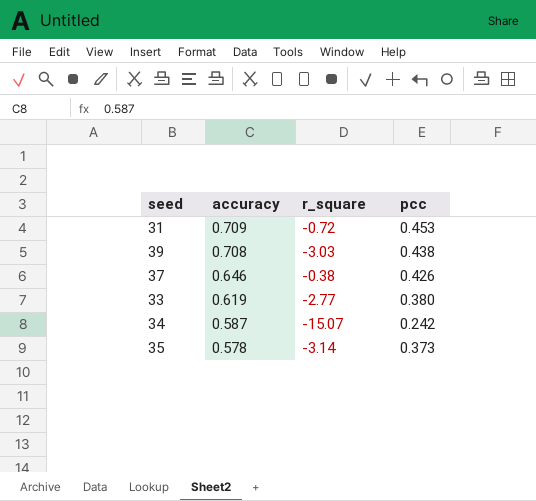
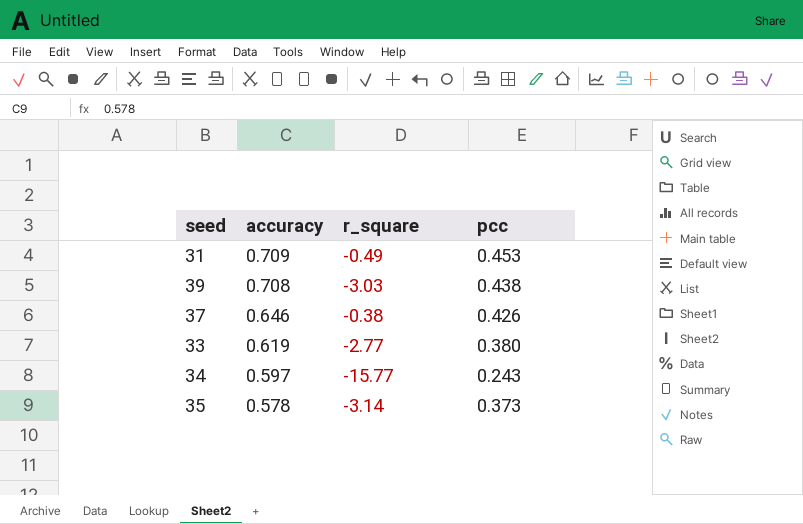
31 | r_square: -0.72 -> -0.49
34 | accuracy: 0.587 -> 0.597
34 | r_square: -15.07 -> -15.77
34 | pcc: 0.242 -> 0.243

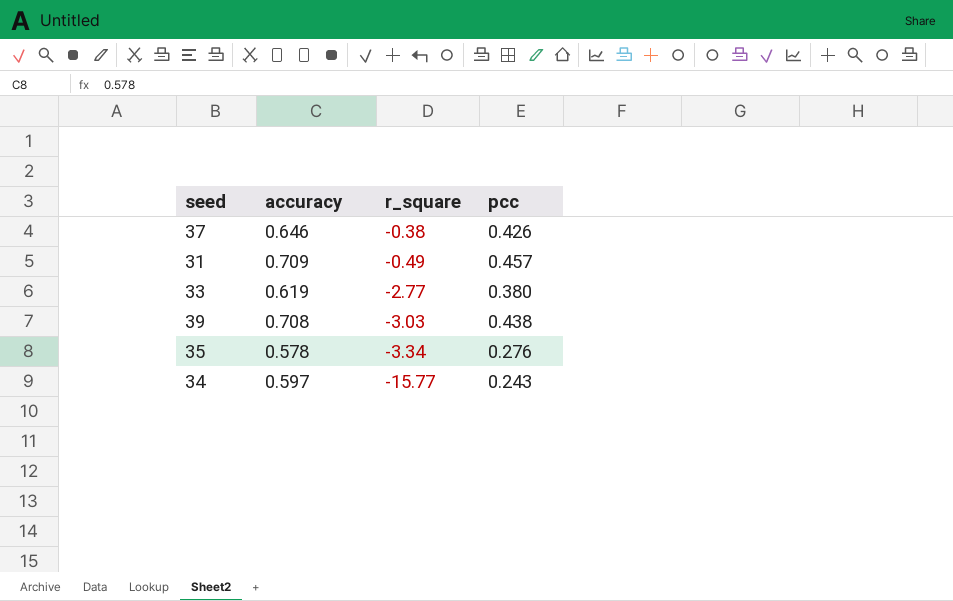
row order: accuracy descending -> r_square descending
31 | pcc: 0.453 -> 0.457
35 | r_square: -3.14 -> -3.34
35 | pcc: 0.373 -> 0.276

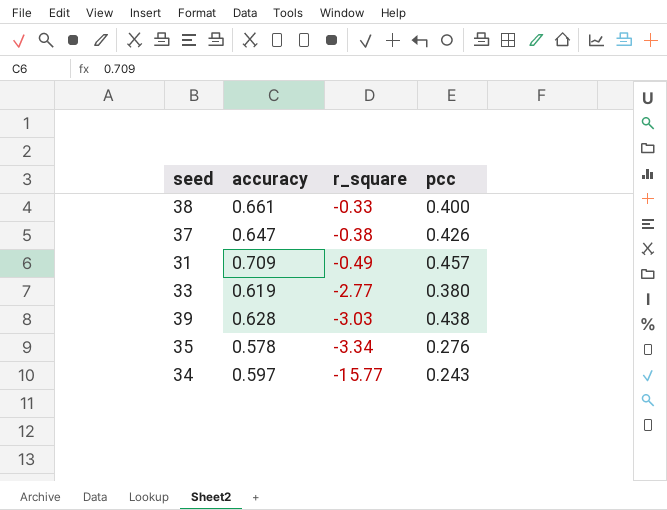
row 38: none -> 0.661 | -0.33 | 0.400
37 | accuracy: 0.646 -> 0.647
39 | accuracy: 0.708 -> 0.628

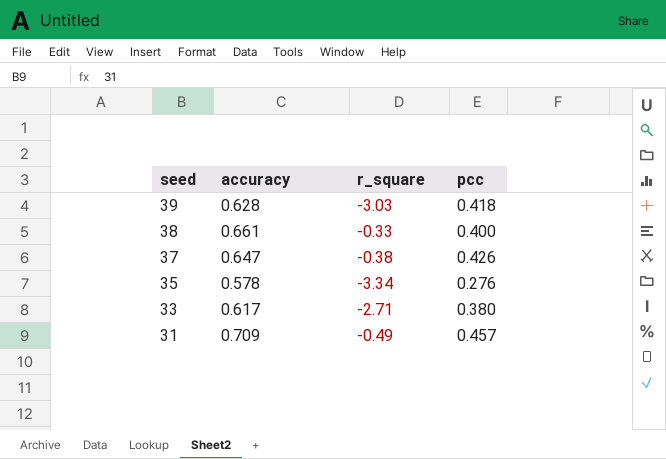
row order: r_square descending -> seed descending
row 34: 0.597 | -15.77 | 0.243 -> none
39 | pcc: 0.438 -> 0.418
33 | accuracy: 0.619 -> 0.617
33 | r_square: -2.77 -> -2.71

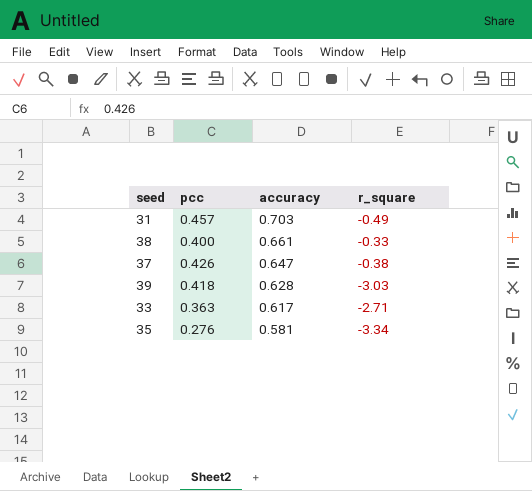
row order: seed descending -> accuracy descending
column pcc | position: 4 -> 2
31 | accuracy: 0.709 -> 0.703
33 | pcc: 0.380 -> 0.363
35 | accuracy: 0.578 -> 0.581

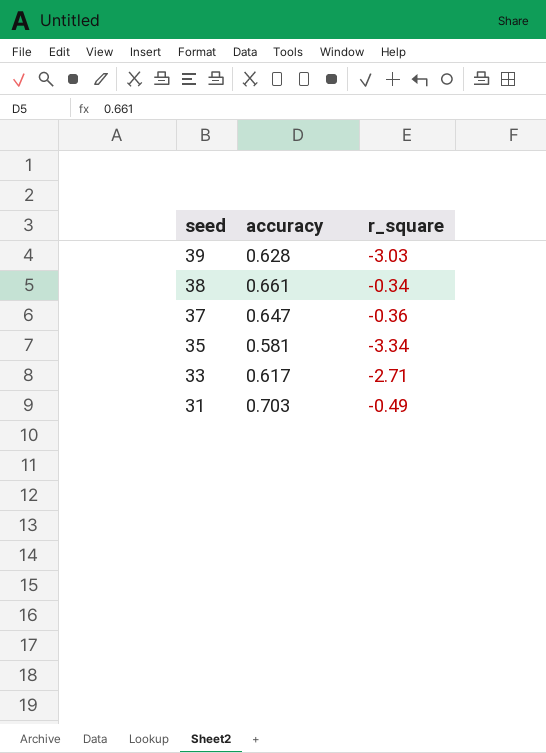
row order: accuracy descending -> seed descending
column pcc | position: 2 -> none
38 | r_square: -0.33 -> -0.34
37 | r_square: -0.38 -> -0.36

